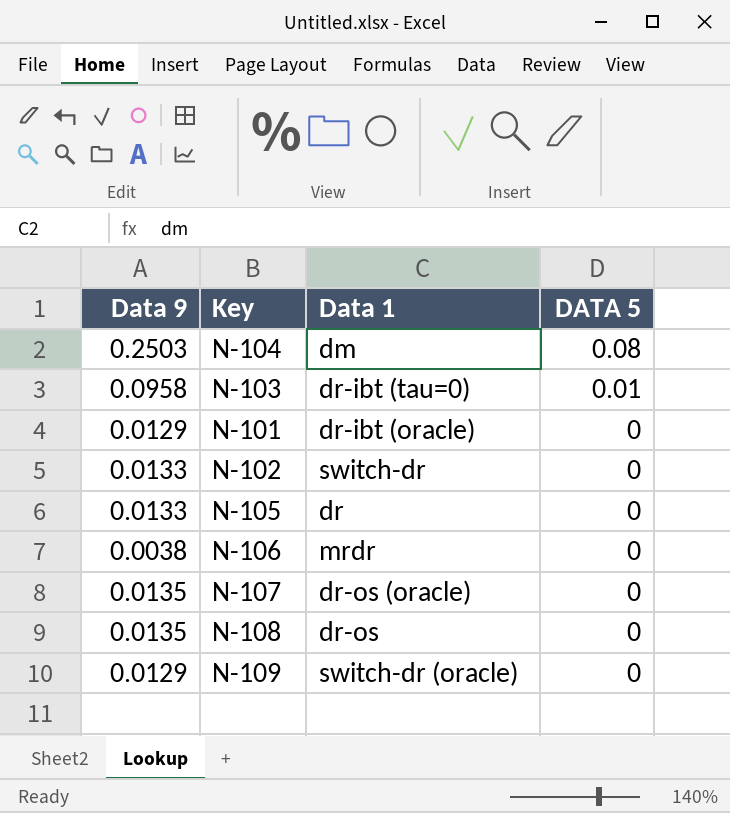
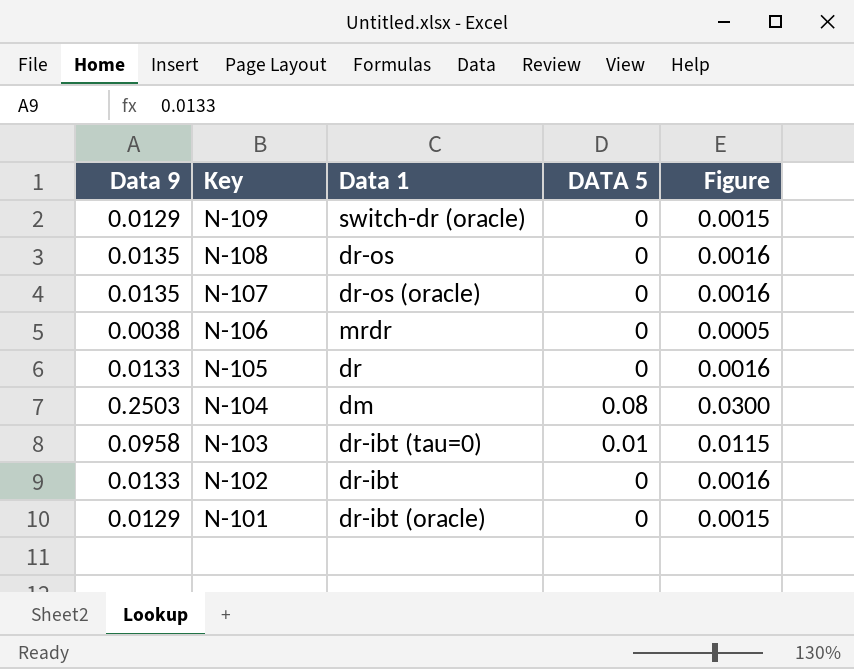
row order: DATA 5 descending -> Key descending
column Figure | formula: none -> [Data 9] * 0.12
N-102 | Data 1: switch-dr -> dr-ibt

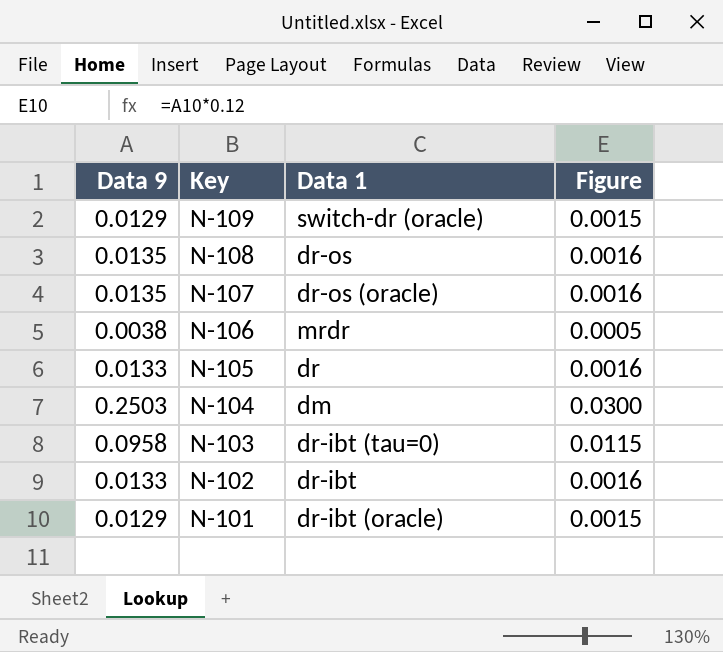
column DATA 5 | position: 4 -> none

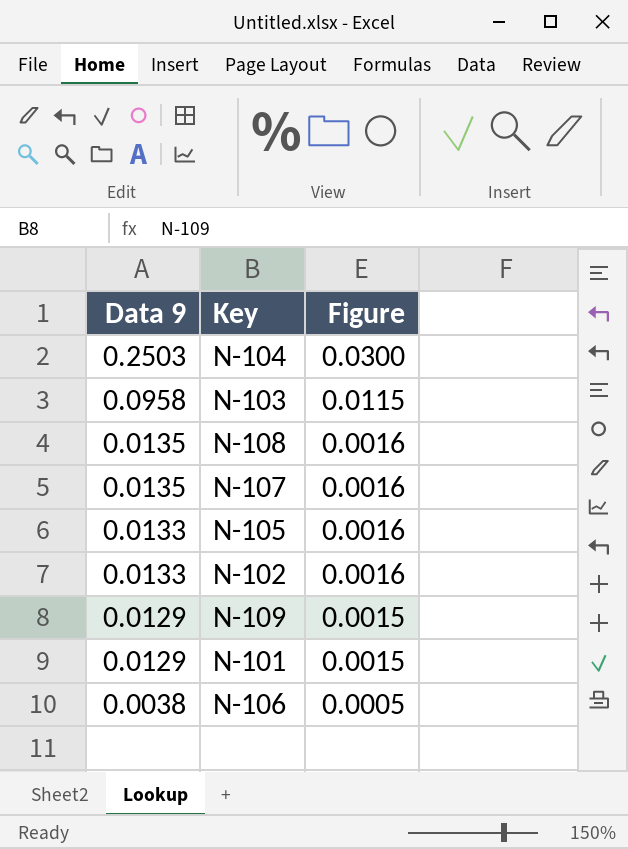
row order: Key descending -> Data 9 descending
column Data 1 | position: 3 -> none

